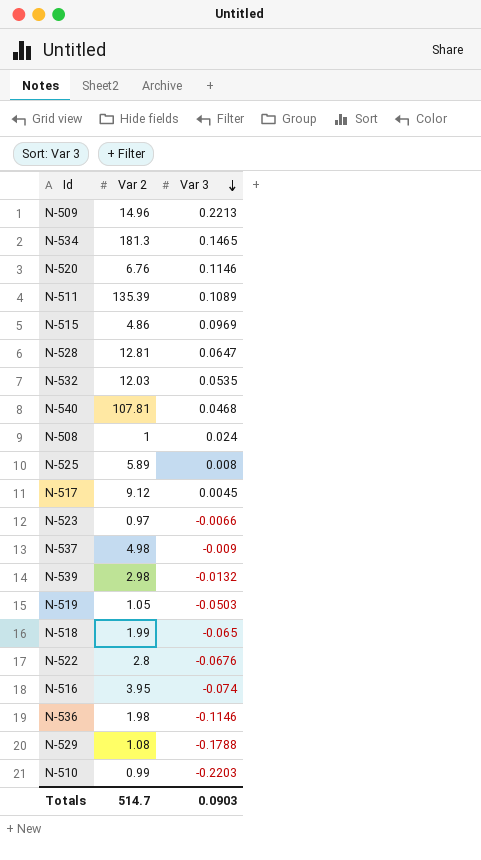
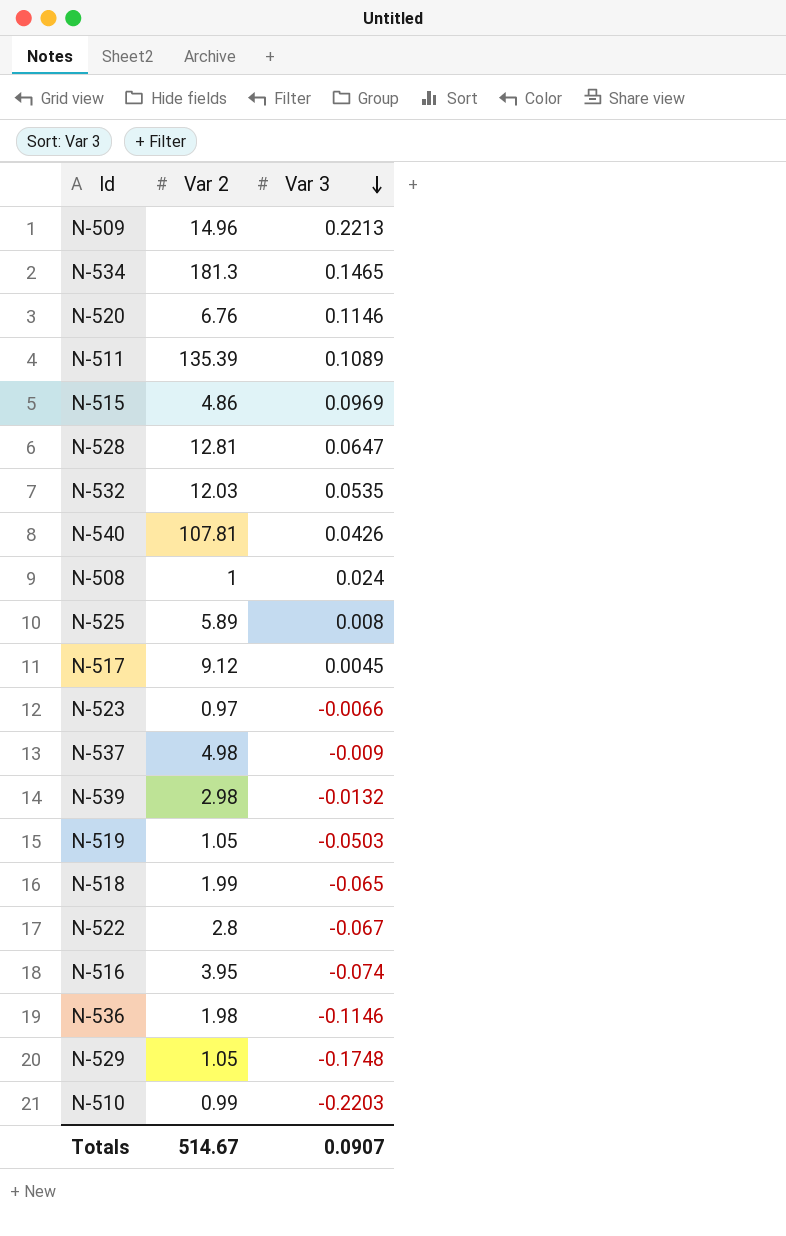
N-540 | Var 3: 0.0468 -> 0.0426
N-522 | Var 3: -0.0676 -> -0.067
N-529 | Var 2: 1.08 -> 1.05
N-529 | Var 3: -0.1788 -> -0.1748
Totals | Var 2: 514.7 -> 514.67
Totals | Var 3: 0.0903 -> 0.0907

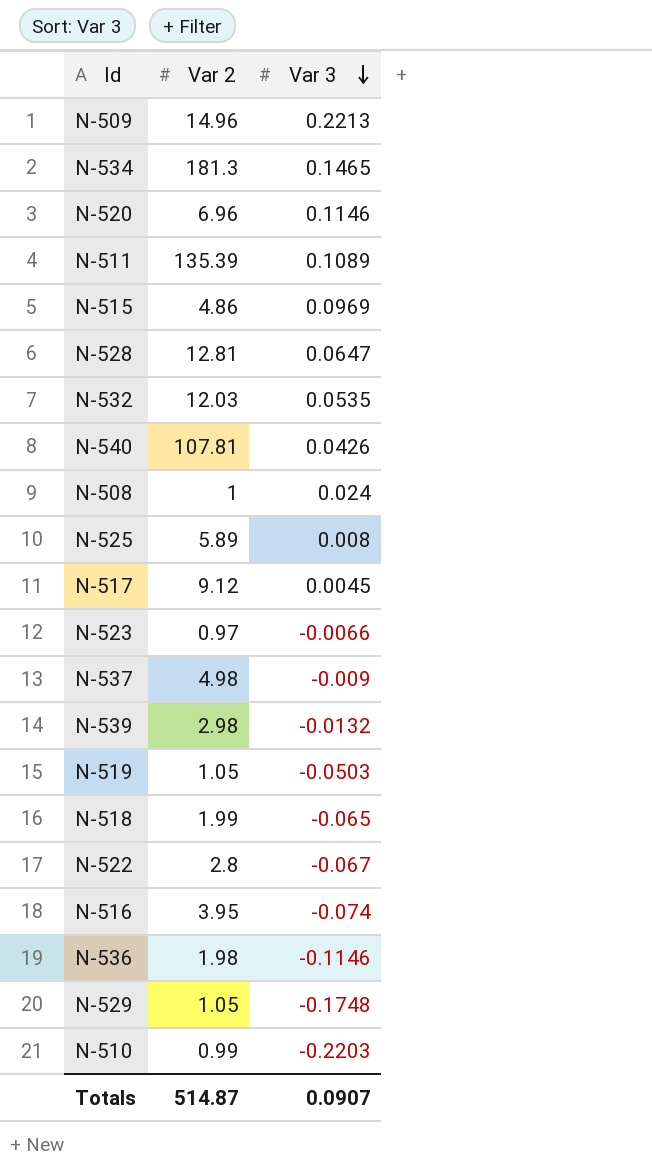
N-520 | Var 2: 6.76 -> 6.96
Totals | Var 2: 514.67 -> 514.87

